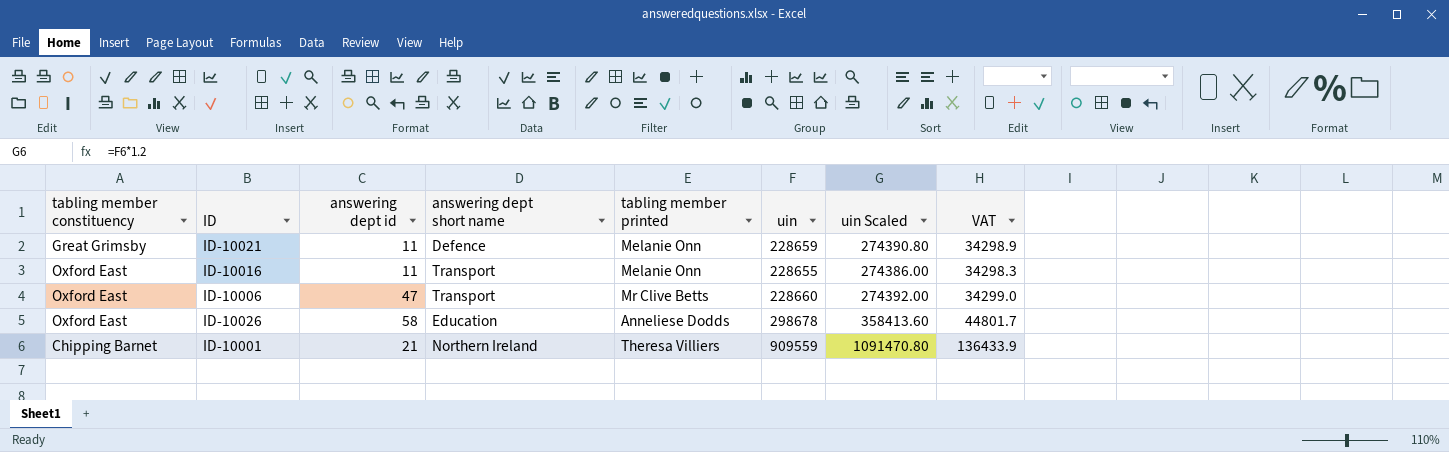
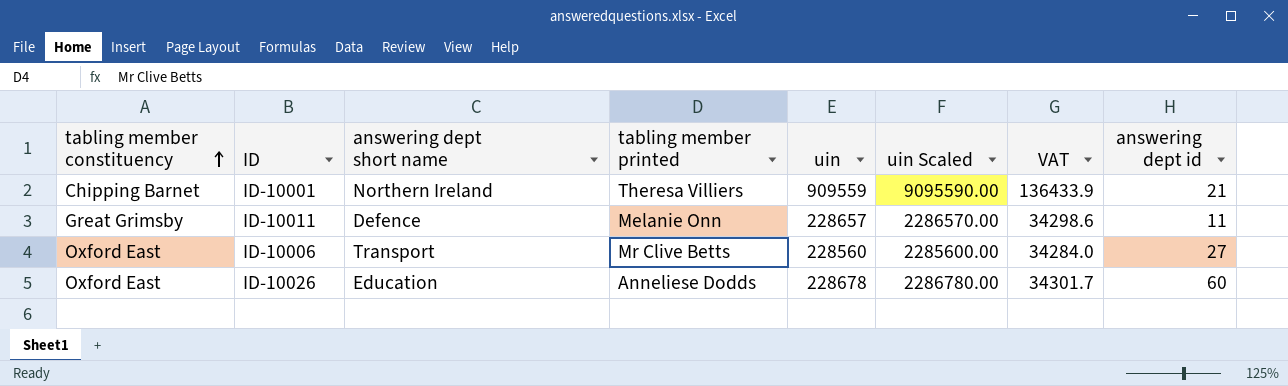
row order: none -> tabling member constituency ascending
column uin Scaled | formula: [uin] * 1.2 -> [uin] * 10
column answering dept id | position: 3 -> 8
row ID-10021: Great Grimsby | 11 | Defence | Melanie Onn | 228659 | 274390.80 | 34298.9 -> none
row ID-10016: Oxford East | 11 | Transport | Melanie Onn | 228655 | 274386.00 | 34298.3 -> none
row ID-10011: none -> Great Grimsby | Defence | Melanie Onn | 228657 | 2286570.00 | 34298.6 | 11
ID-10006 | uin: 228660 -> 228560
ID-10006 | VAT: 34299.0 -> 34284.0
ID-10006 | answering dept id: 47 -> 27
ID-10026 | uin: 298678 -> 228678
ID-10026 | VAT: 44801.7 -> 34301.7
ID-10026 | answering dept id: 58 -> 60

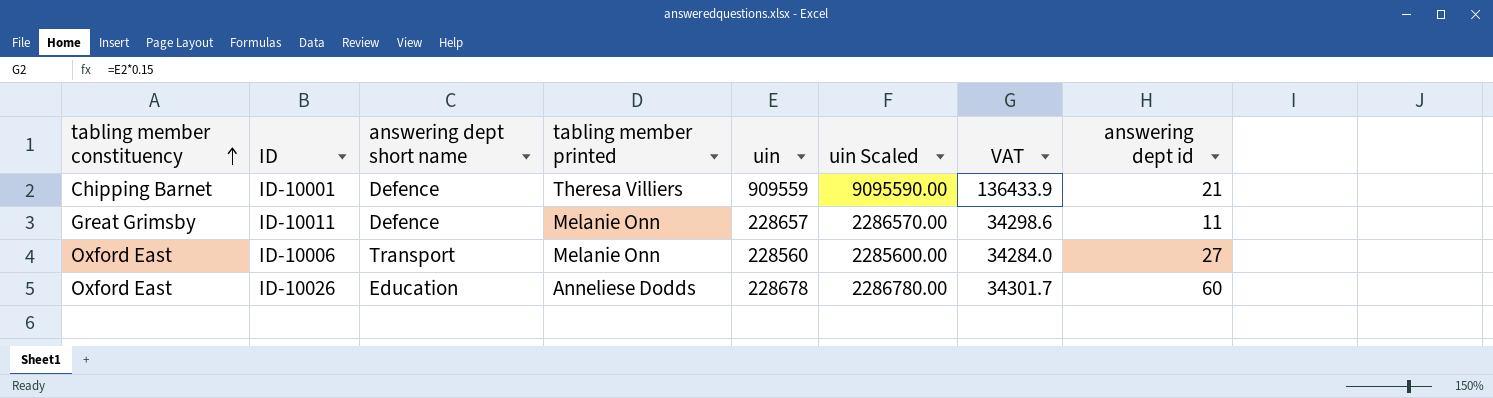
ID-10001 | answering dept short name: Northern Ireland -> Defence
ID-10006 | tabling member printed: Mr Clive Betts -> Melanie Onn

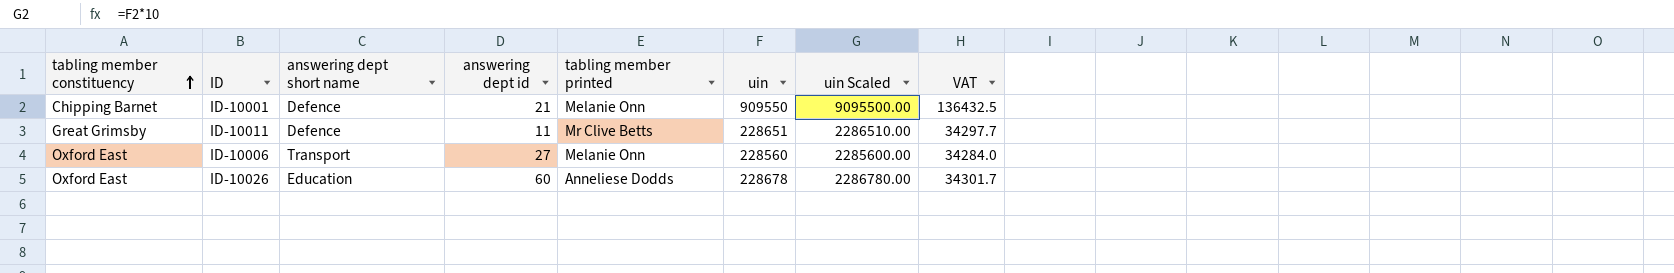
column answering dept id | position: 8 -> 4
ID-10001 | tabling member printed: Theresa Villiers -> Melanie Onn
ID-10001 | uin: 909559 -> 909550
ID-10001 | uin Scaled: 9095590.00 -> 9095500.00
ID-10001 | VAT: 136433.9 -> 136432.5
ID-10011 | tabling member printed: Melanie Onn -> Mr Clive Betts
ID-10011 | uin: 228657 -> 228651
ID-10011 | uin Scaled: 2286570.00 -> 2286510.00
ID-10011 | VAT: 34298.6 -> 34297.7

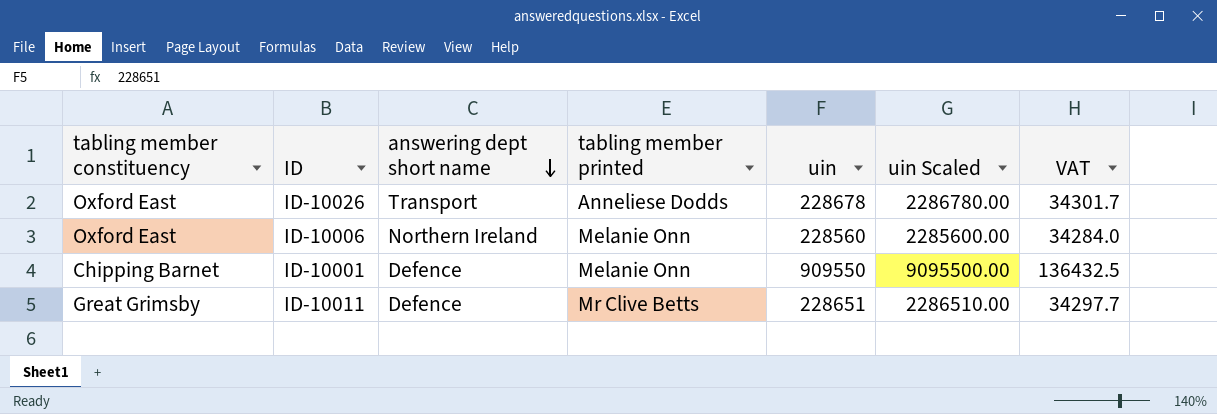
row order: tabling member constituency ascending -> answering dept short name descending
column answering dept id | position: 4 -> none
ID-10026 | answering dept short name: Education -> Transport
ID-10006 | answering dept short name: Transport -> Northern Ireland

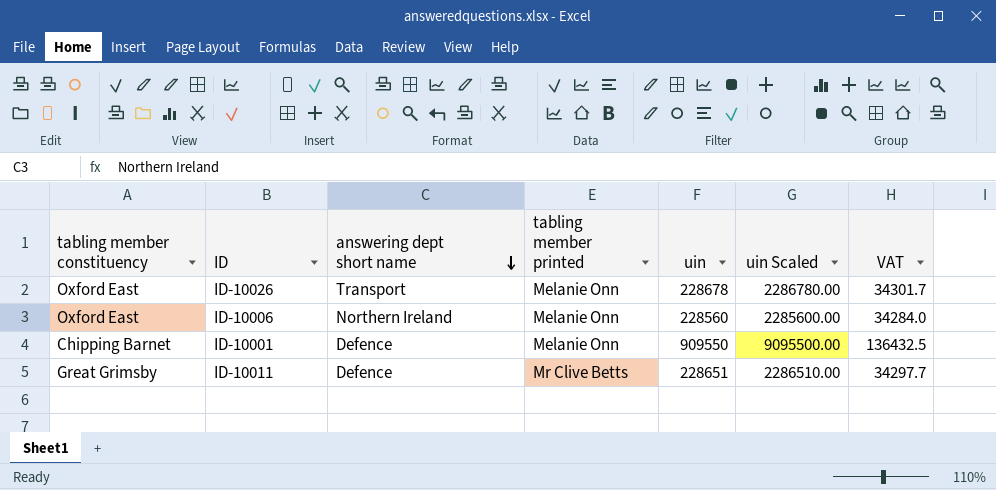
ID-10026 | tabling member printed: Anneliese Dodds -> Melanie Onn

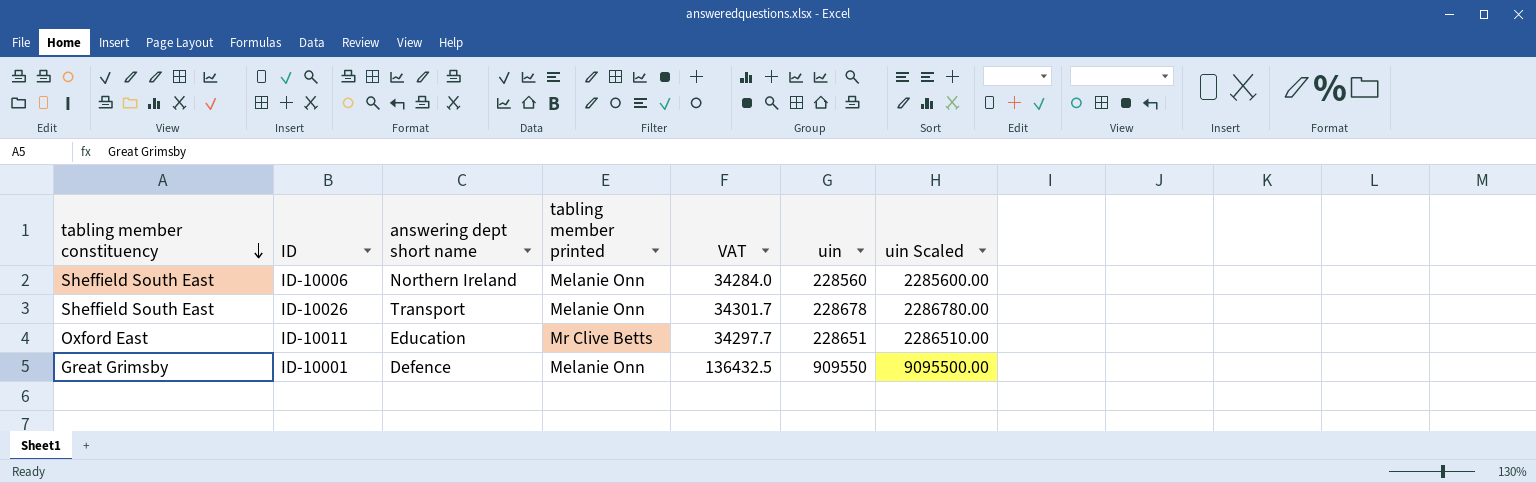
row order: answering dept short name descending -> tabling member constituency descending
column VAT | position: 7 -> 5
ID-10006 | tabling member constituency: Oxford East -> Sheffield South East
ID-10026 | tabling member constituency: Oxford East -> Sheffield South East
ID-10011 | tabling member constituency: Great Grimsby -> Oxford East
ID-10011 | answering dept short name: Defence -> Education
ID-10001 | tabling member constituency: Chipping Barnet -> Great Grimsby

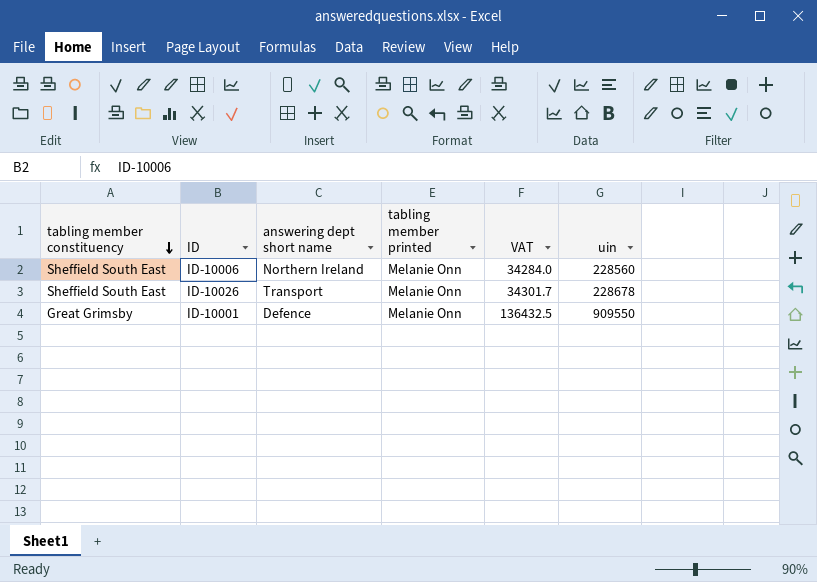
column uin Scaled | formula: [uin] * 10 -> none
row ID-10011: Oxford East | Education | Mr Clive Betts | 34297.7 | 228651 | 2286510.00 -> none

